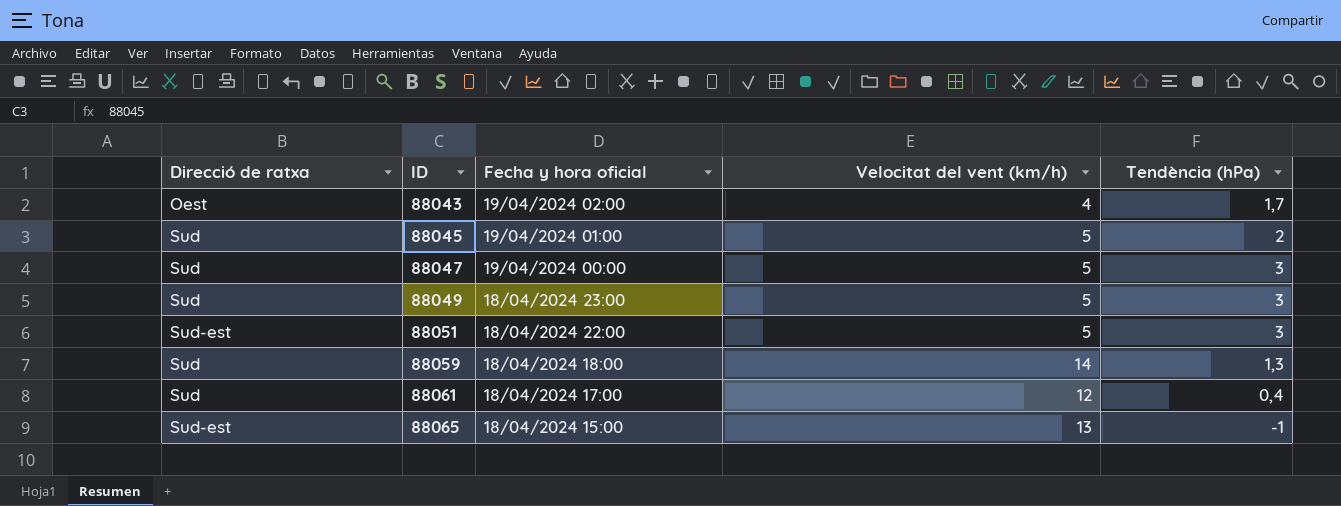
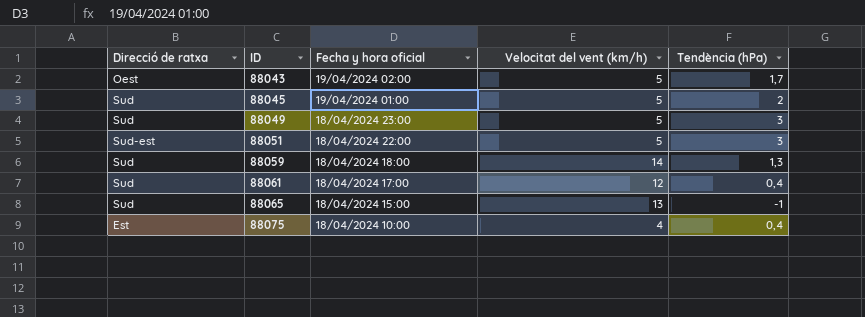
row 88047: Sud | 19/04/2024 00:00 | 5 | 3 -> none
88043 | Velocitat del vent (km/h): 4 -> 5
88065 | Direcció de ratxa: Sud-est -> Sud
row 88075: none -> Est | 18/04/2024 10:00 | 4 | 0,4

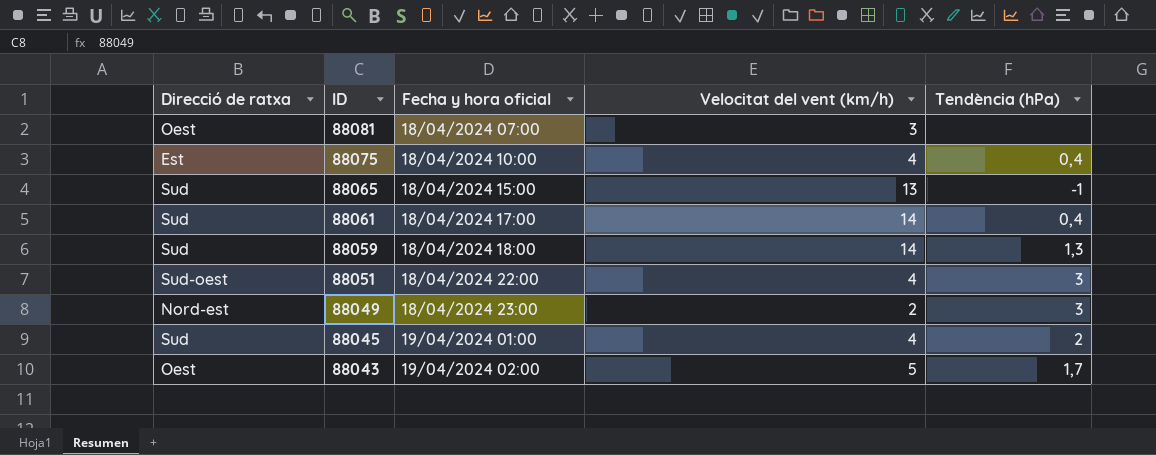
row order: ID ascending -> ID descending
row 88081: none -> Oest | 18/04/2024 07:00 | 3 | none
88061 | Velocitat del vent (km/h): 12 -> 14
88051 | Direcció de ratxa: Sud-est -> Sud-oest
88051 | Velocitat del vent (km/h): 5 -> 4
88049 | Direcció de ratxa: Sud -> Nord-est
88049 | Velocitat del vent (km/h): 5 -> 2
88045 | Velocitat del vent (km/h): 5 -> 4

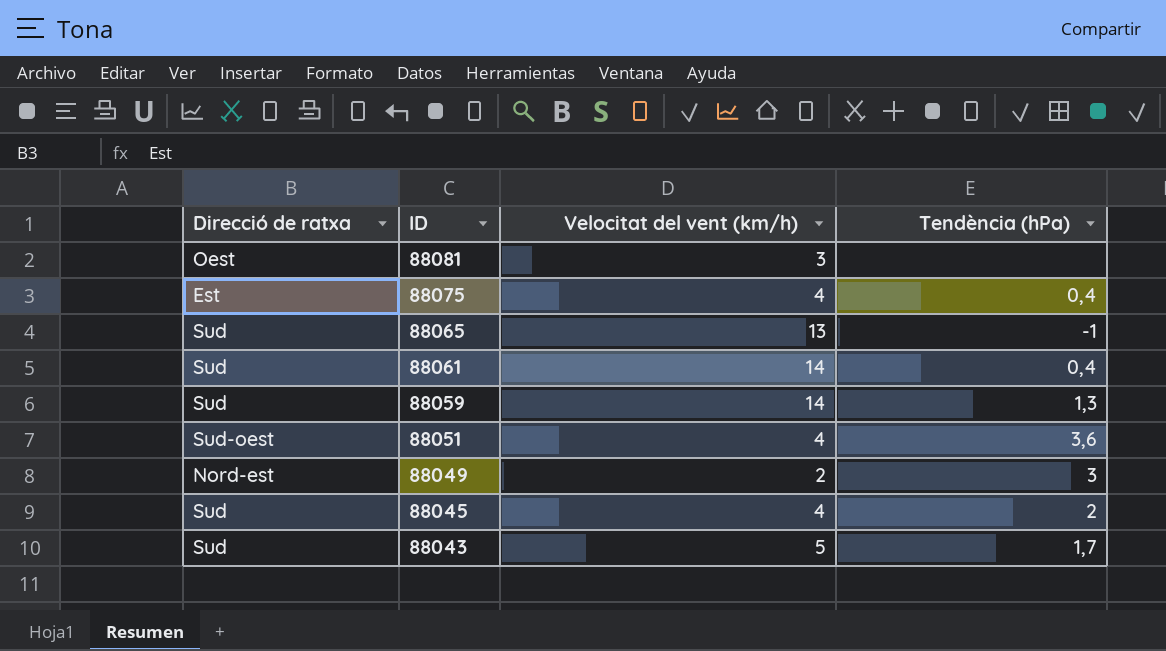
column Fecha y hora oficial | position: 3 -> none
88051 | Tendència (hPa): 3 -> 3,6
88043 | Direcció de ratxa: Oest -> Sud

